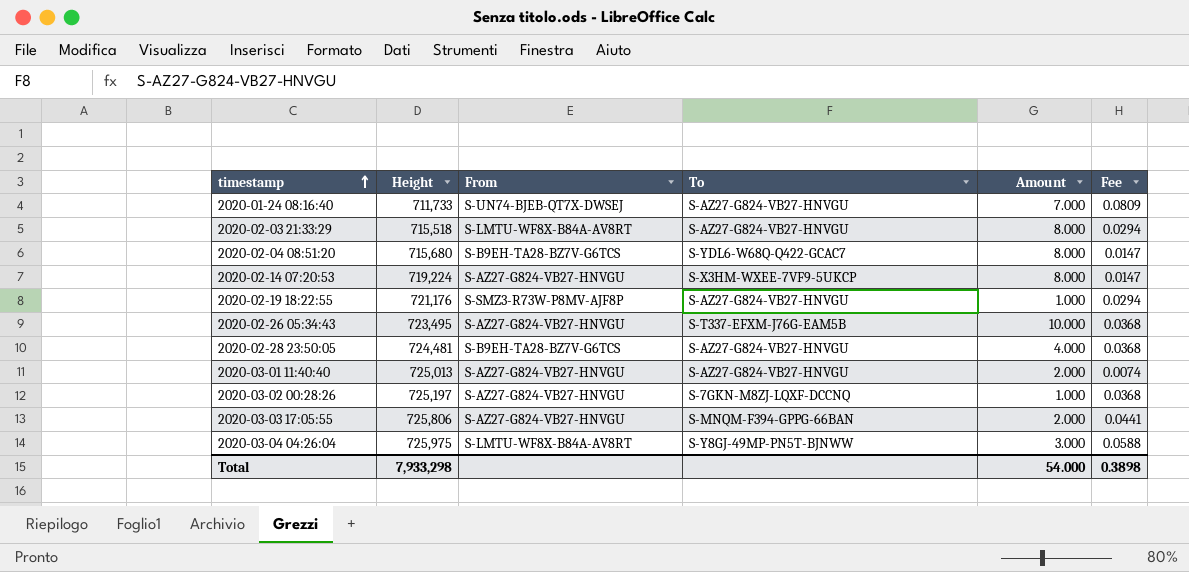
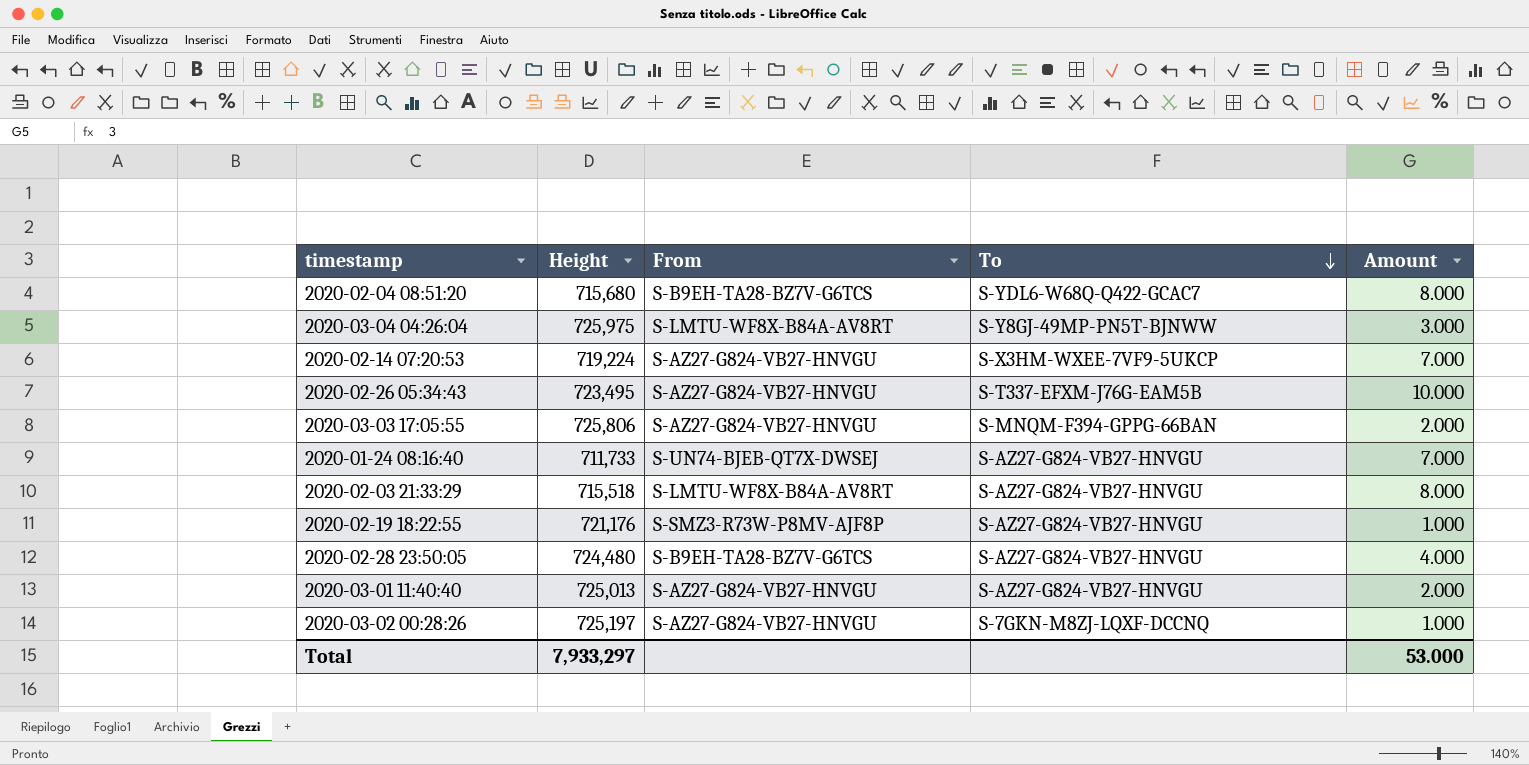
row order: timestamp ascending -> To descending
column Fee | position: 6 -> none
2020-02-14 07:20:53 | Amount: 8.000 -> 7.000
2020-02-28 23:50:05 | Height: 724,481 -> 724,480
Total | Height: 7,933,298 -> 7,933,297
Total | Amount: 54.000 -> 53.000

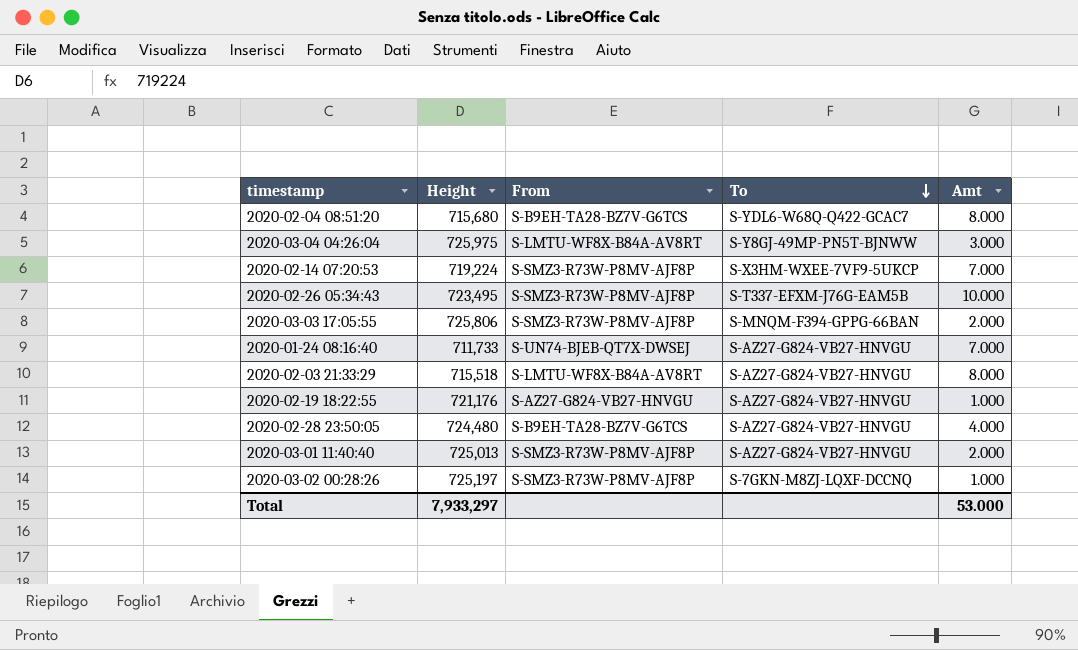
column name: Amount -> Amt
2020-02-14 07:20:53 | From: S-AZ27-G824-VB27-HNVGU -> S-SMZ3-R73W-P8MV-AJF8P
2020-02-26 05:34:43 | From: S-AZ27-G824-VB27-HNVGU -> S-SMZ3-R73W-P8MV-AJF8P
2020-03-03 17:05:55 | From: S-AZ27-G824-VB27-HNVGU -> S-SMZ3-R73W-P8MV-AJF8P
2020-02-19 18:22:55 | From: S-SMZ3-R73W-P8MV-AJF8P -> S-AZ27-G824-VB27-HNVGU
2020-03-01 11:40:40 | From: S-AZ27-G824-VB27-HNVGU -> S-SMZ3-R73W-P8MV-AJF8P
2020-03-02 00:28:26 | From: S-AZ27-G824-VB27-HNVGU -> S-SMZ3-R73W-P8MV-AJF8P

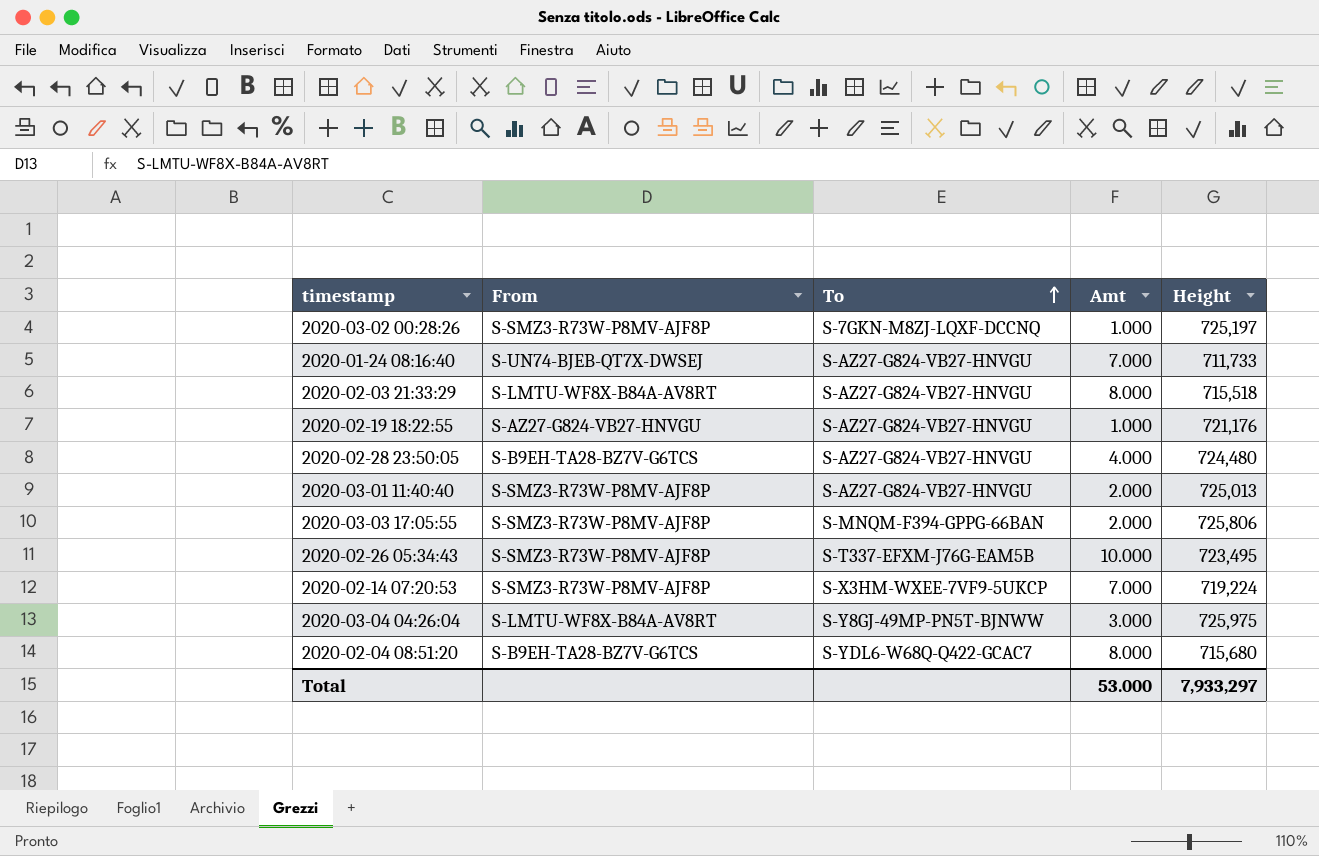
row order: To descending -> To ascending
column Height | position: 2 -> 5

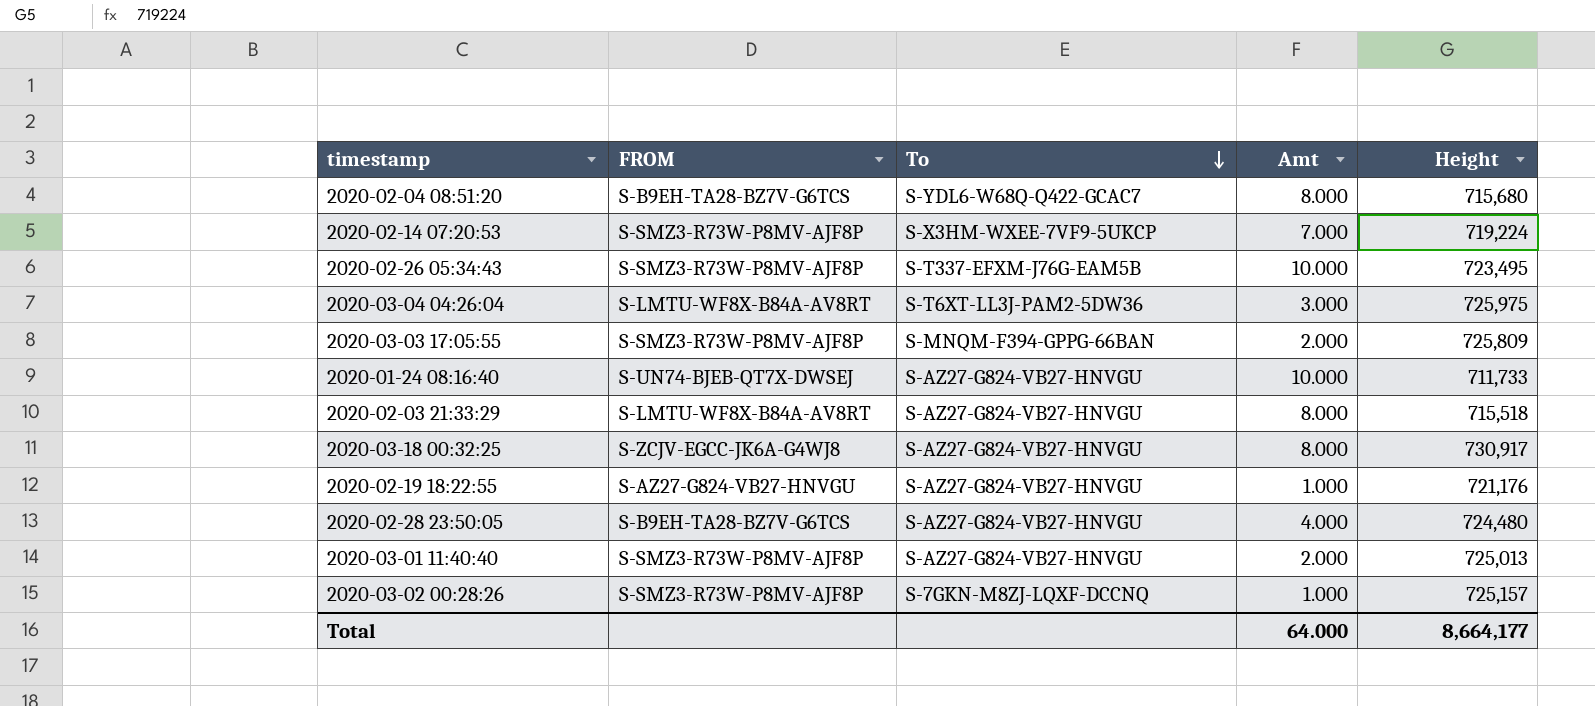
row order: To ascending -> To descending
column name: From -> FROM
2020-03-04 04:26:04 | To: S-Y8GJ-49MP-PN5T-BJNWW -> S-T6XT-LL3J-PAM2-5DW36
2020-03-03 17:05:55 | Height: 725,806 -> 725,809
2020-01-24 08:16:40 | Amt: 7.000 -> 10.000
row 2020-03-18 00:32:25: none -> S-ZCJV-EGCC-JK6A-G4WJ8 | S-AZ27-G824-VB27-HNVGU | 8.000 | 730,917
2020-03-02 00:28:26 | Height: 725,197 -> 725,157
Total | Amt: 53.000 -> 64.000
Total | Height: 7,933,297 -> 8,664,177

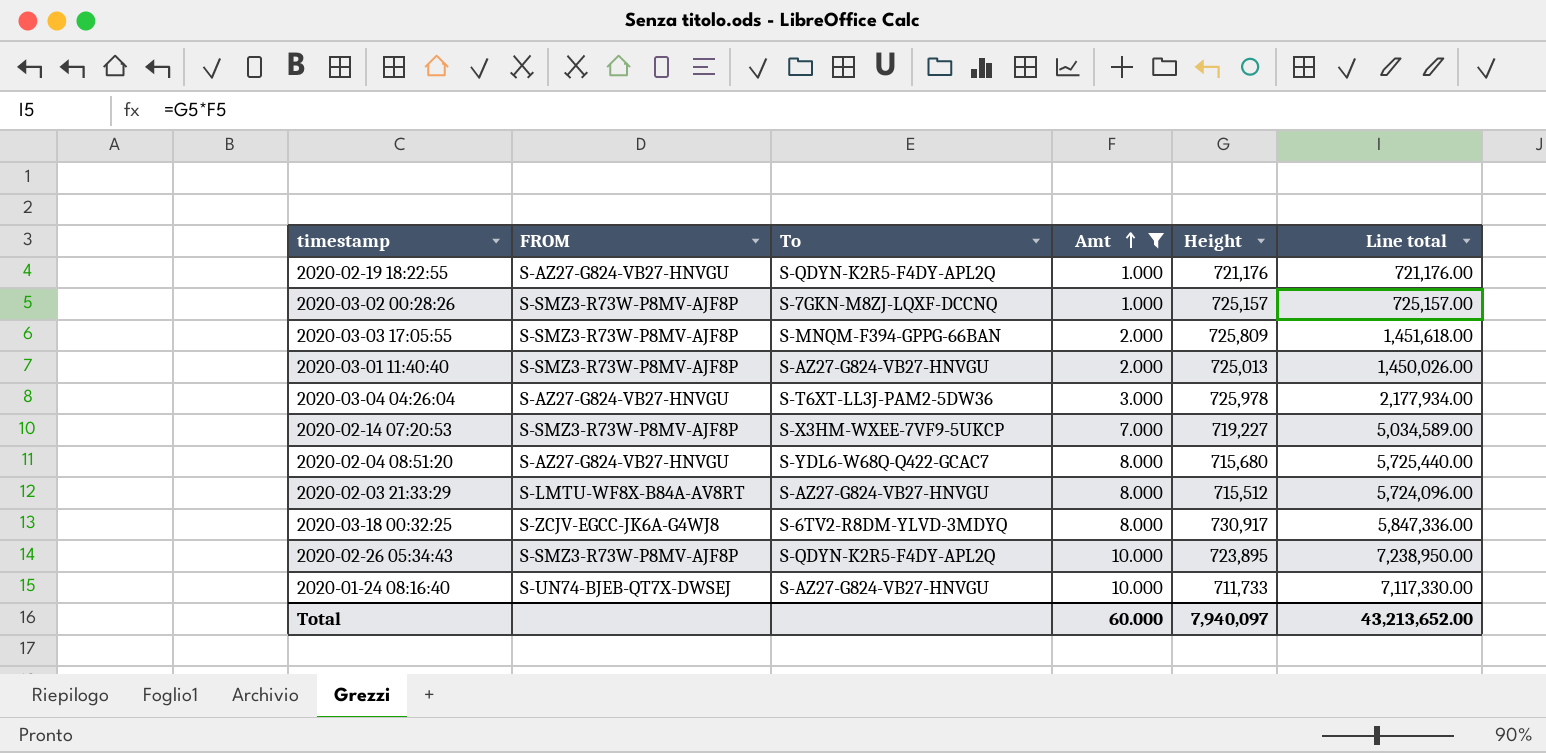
filter: none -> Amt != 4.000
row order: To descending -> Amt ascending
column Line total | formula: none -> [Amt] * [Height]
2020-02-19 18:22:55 | To: S-AZ27-G824-VB27-HNVGU -> S-QDYN-K2R5-F4DY-APL2Q
2020-03-04 04:26:04 | FROM: S-LMTU-WF8X-B84A-AV8RT -> S-AZ27-G824-VB27-HNVGU
2020-03-04 04:26:04 | Height: 725,975 -> 725,978
2020-02-14 07:20:53 | Height: 719,224 -> 719,227
2020-02-04 08:51:20 | FROM: S-B9EH-TA28-BZ7V-G6TCS -> S-AZ27-G824-VB27-HNVGU
2020-02-03 21:33:29 | Height: 715,518 -> 715,512
2020-03-18 00:32:25 | To: S-AZ27-G824-VB27-HNVGU -> S-6TV2-R8DM-YLVD-3MDYQ
2020-02-26 05:34:43 | To: S-T337-EFXM-J76G-EAM5B -> S-QDYN-K2R5-F4DY-APL2Q
2020-02-26 05:34:43 | Height: 723,495 -> 723,895
Total | Amt: 64.000 -> 60.000
Total | Height: 8,664,177 -> 7,940,097

